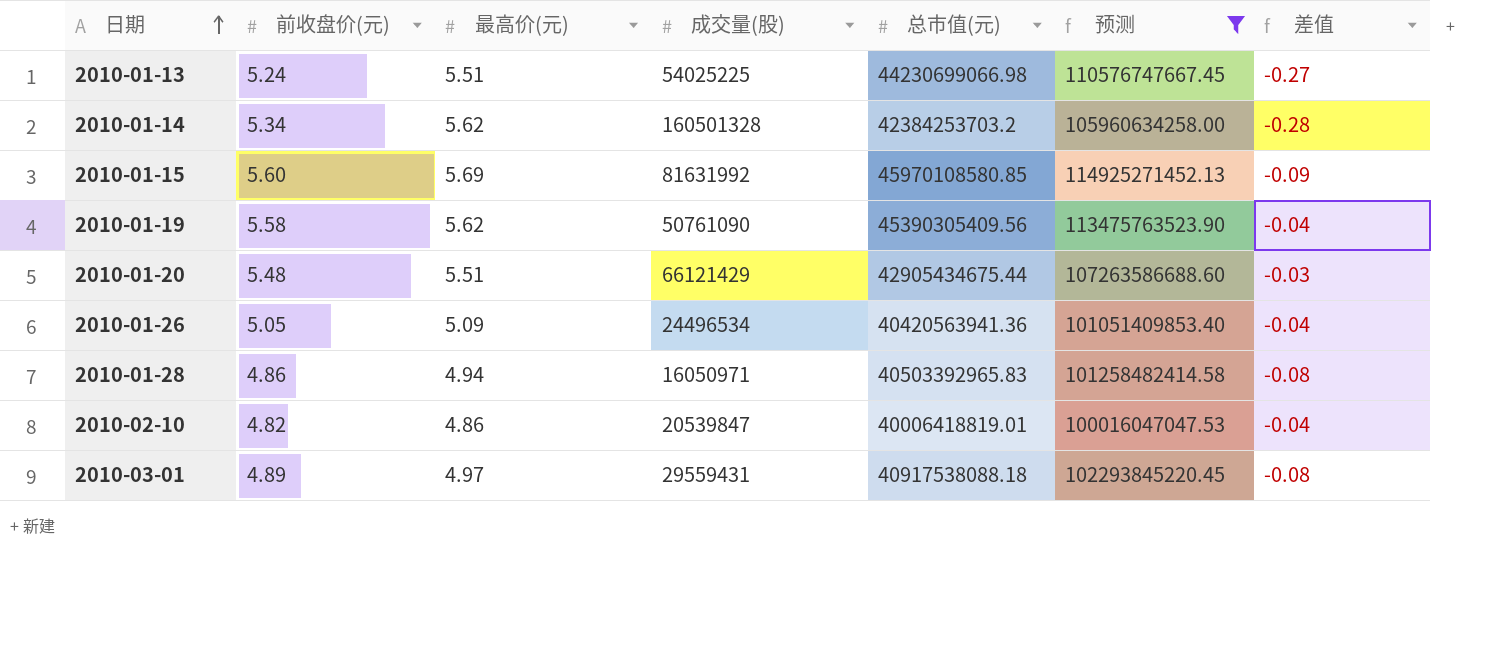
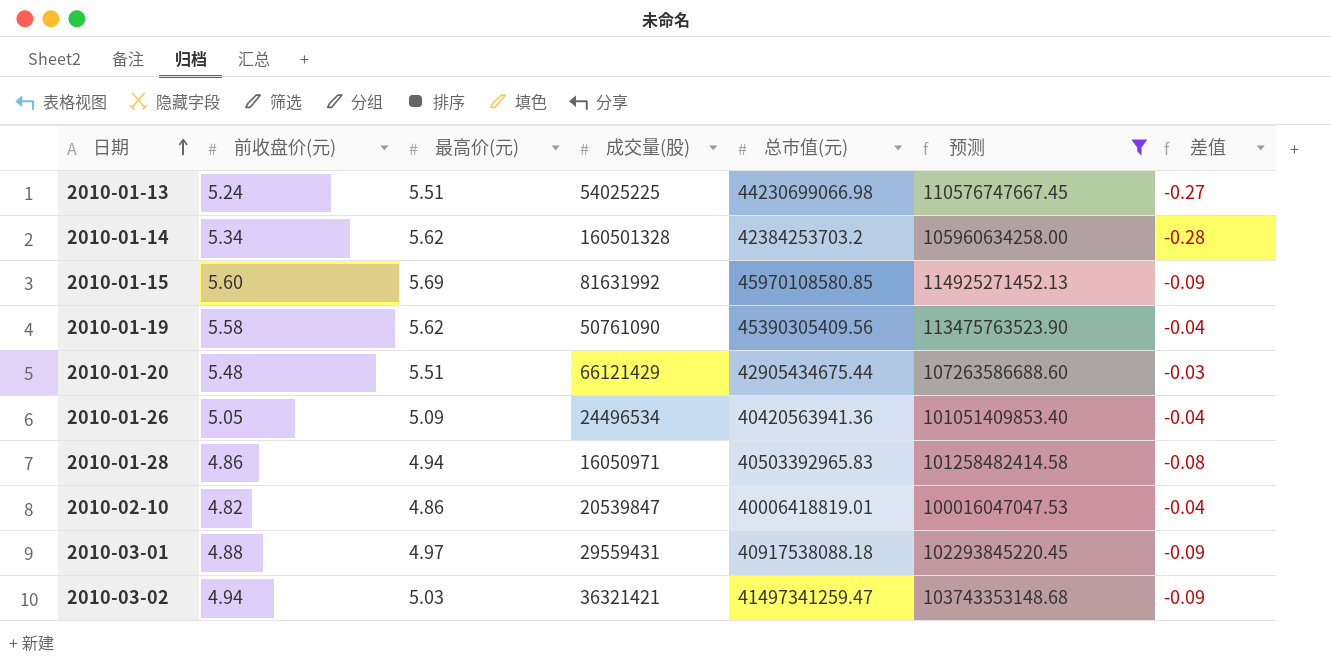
2010-03-01 | 前收盘价(元): 4.89 -> 4.88
2010-03-01 | 差值: -0.08 -> -0.09
row 2010-03-02: none -> 4.94 | 5.03 | 36321421 | 41497341259.47 | 103743353148.68 | -0.09

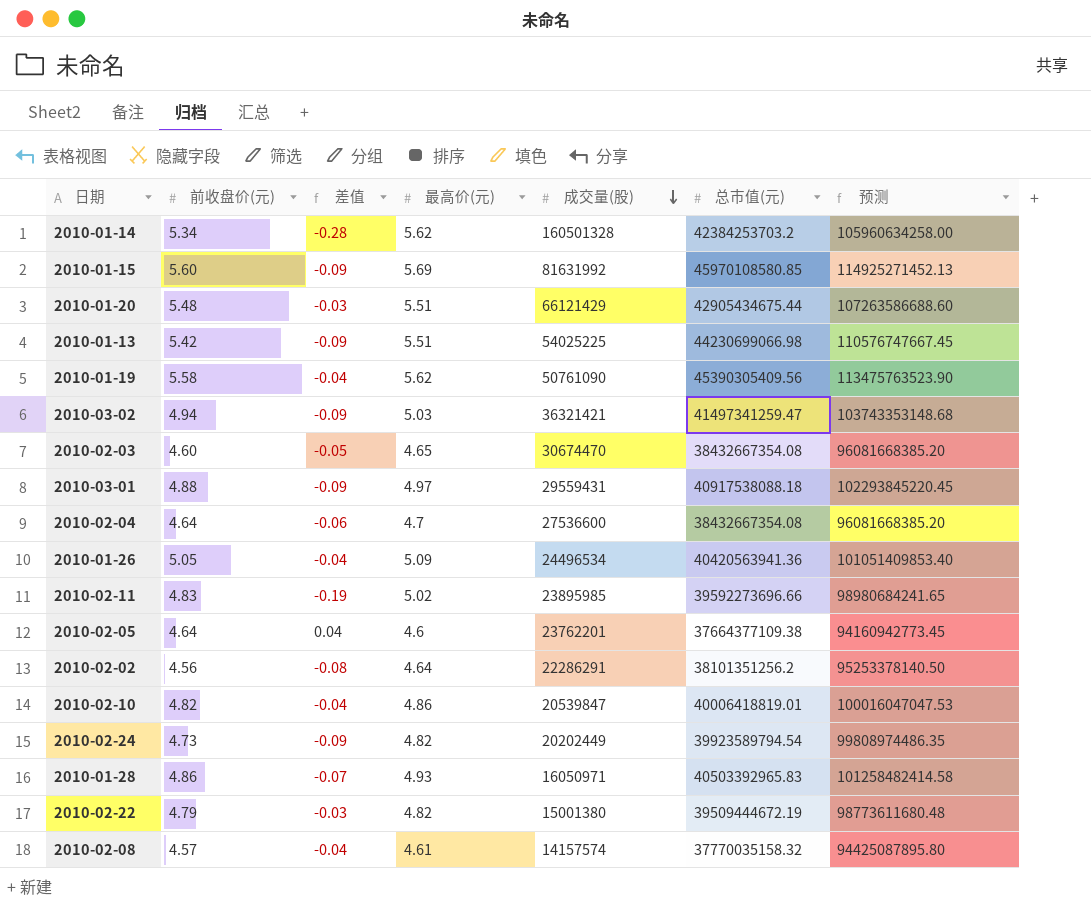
filter: 预测 >= 100016047047.53 -> none
row order: 日期 ascending -> 成交量(股) descending
column 差值 | position: 7 -> 3
2010-01-13 | 前收盘价(元): 5.24 -> 5.42
2010-01-13 | 差值: -0.27 -> -0.09
2010-01-28 | 差值: -0.08 -> -0.07
2010-01-28 | 最高价(元): 4.94 -> 4.93

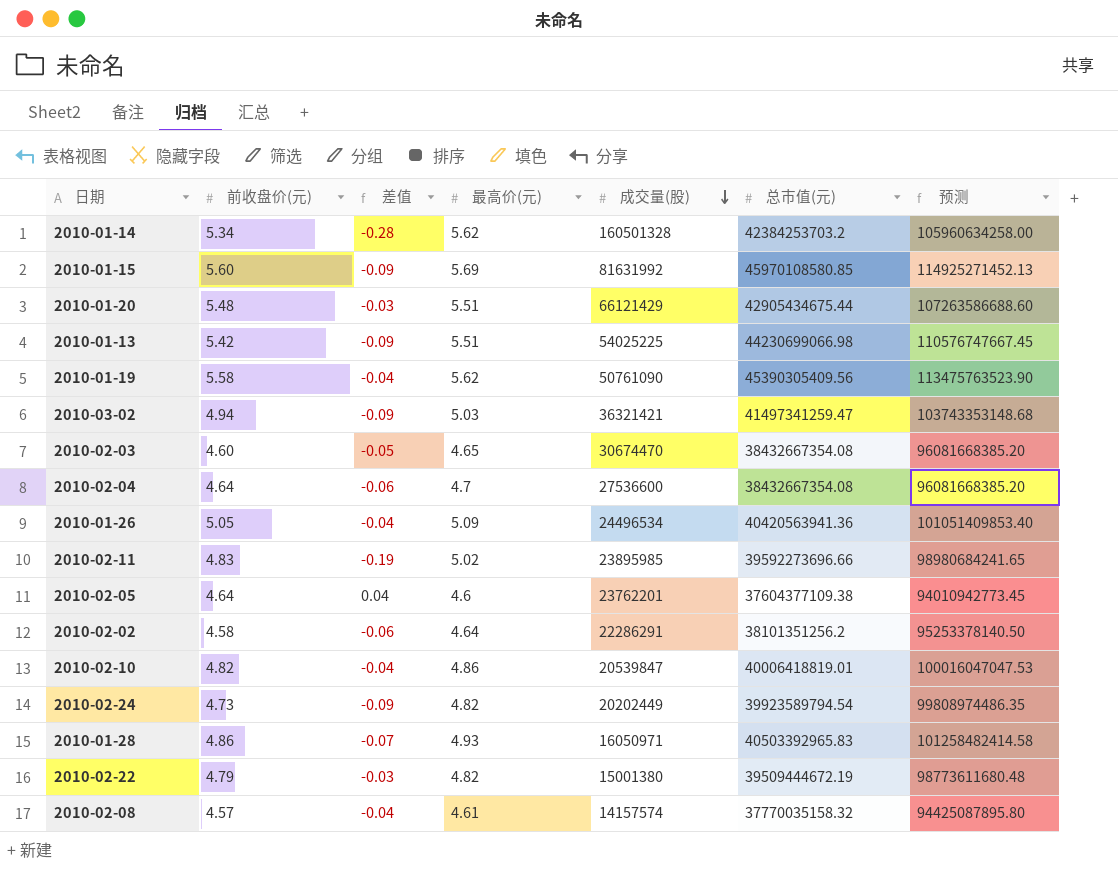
row 2010-03-01: 4.88 | -0.09 | 4.97 | 29559431 | 40917538088.18 | 102293845220.45 -> none
2010-02-05 | 总市值(元): 37664377109.38 -> 37604377109.38
2010-02-05 | 预测: 94160942773.45 -> 94010942773.45
2010-02-02 | 前收盘价(元): 4.56 -> 4.58
2010-02-02 | 差值: -0.08 -> -0.06

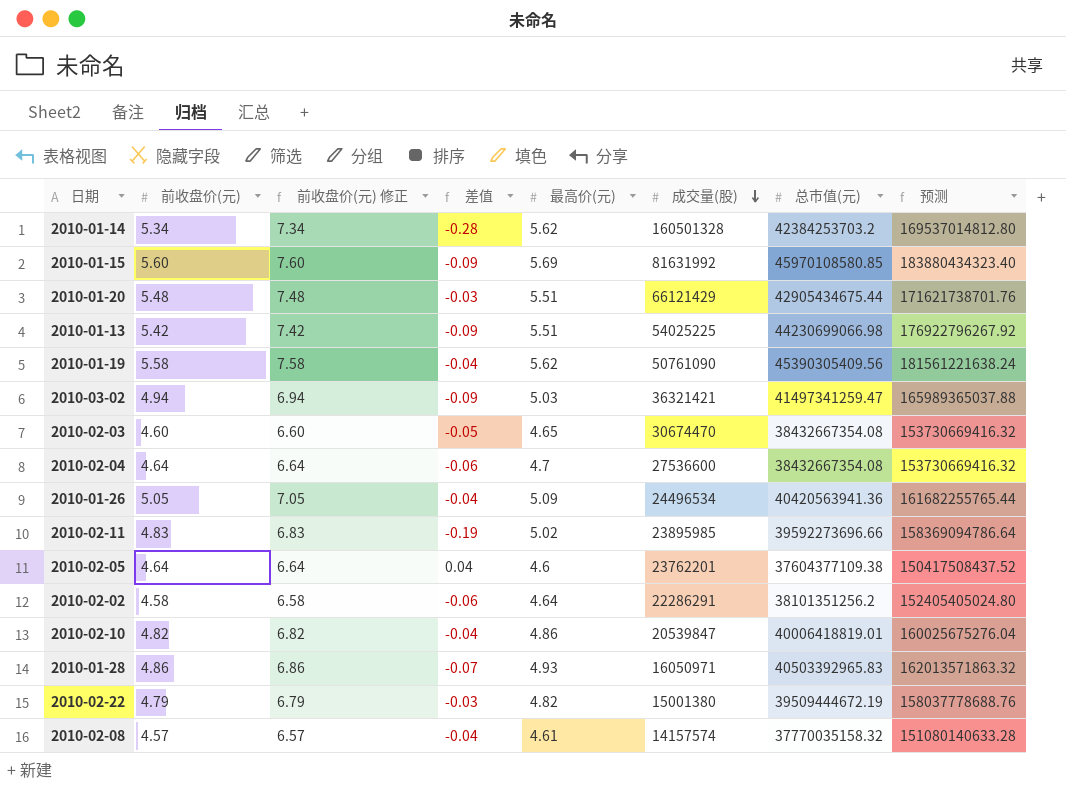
column 前收盘价(元) 修正 | formula: none -> [前收盘价(元)] + 2
column 预测 | formula: [总市值(元)] * 2.5 -> [总市值(元)] * 4
row 2010-02-24: 4.73 | -0.09 | 4.82 | 20202449 | 39923589794.54 | 99808974486.35 -> none

